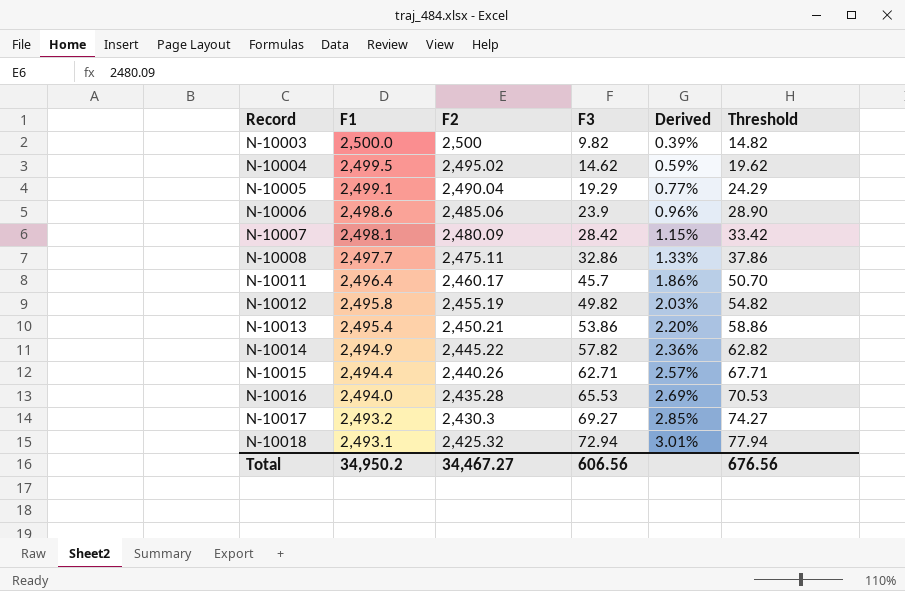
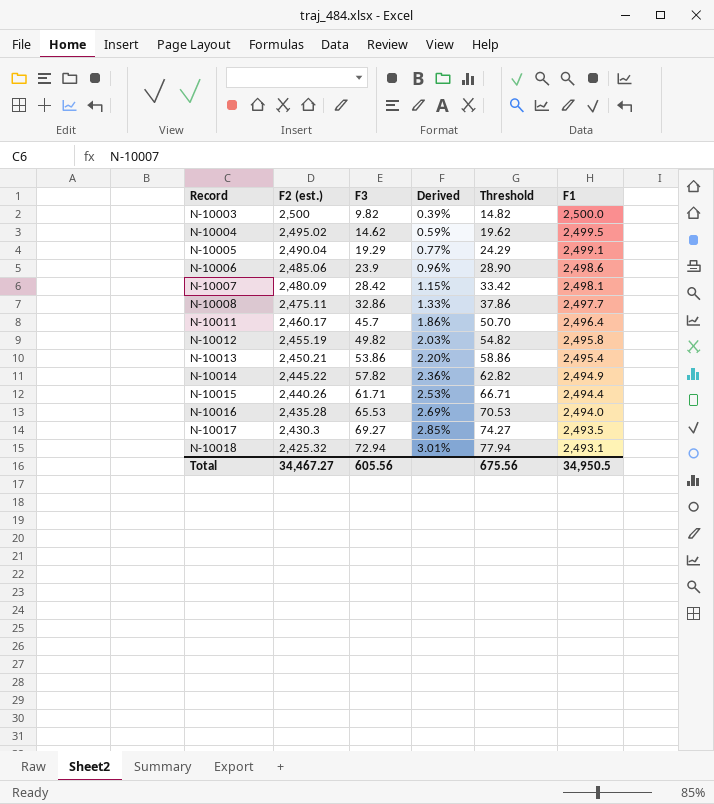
column name: F2 -> F2 (est.)
column F1 | position: 2 -> 6
N-10015 | F3: 62.71 -> 61.71
N-10015 | Derived: 2.57% -> 2.53%
N-10015 | Threshold: 67.71 -> 66.71
N-10017 | F1: 2,493.2 -> 2,493.5
Total | F3: 606.56 -> 605.56
Total | Threshold: 676.56 -> 675.56
Total | F1: 34,950.2 -> 34,950.5

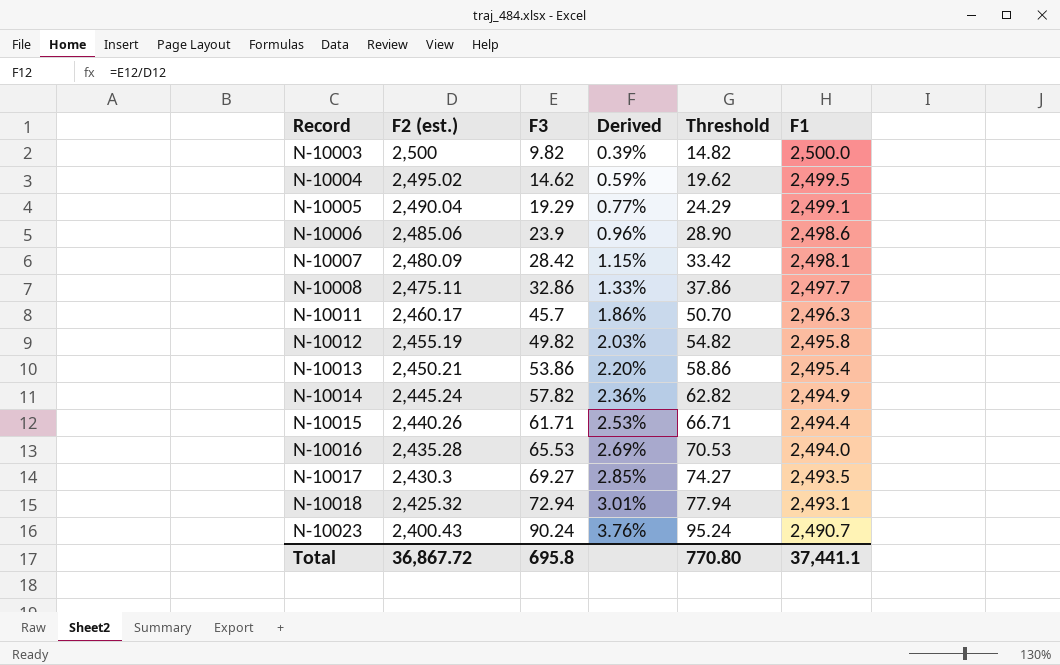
N-10011 | F1: 2,496.4 -> 2,496.3
N-10014 | F2 (est.): 2,445.22 -> 2,445.24
row N-10023: none -> 2,400.43 | 90.24 | 3.76% | 95.24 | 2,490.7
Total | F2 (est.): 34,467.27 -> 36,867.72
Total | F3: 605.56 -> 695.8
Total | Threshold: 675.56 -> 770.80
Total | F1: 34,950.5 -> 37,441.1

